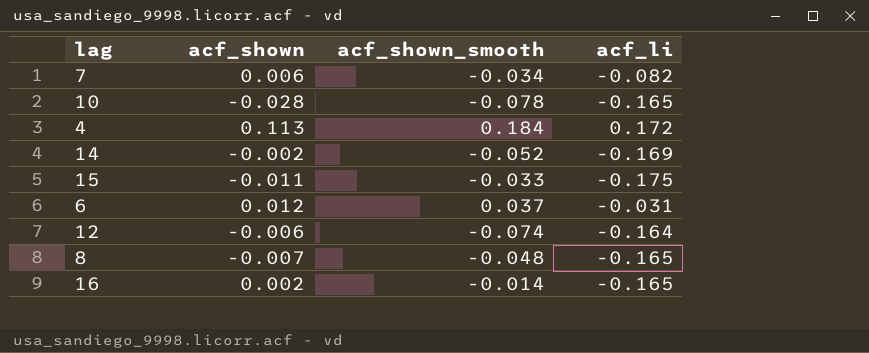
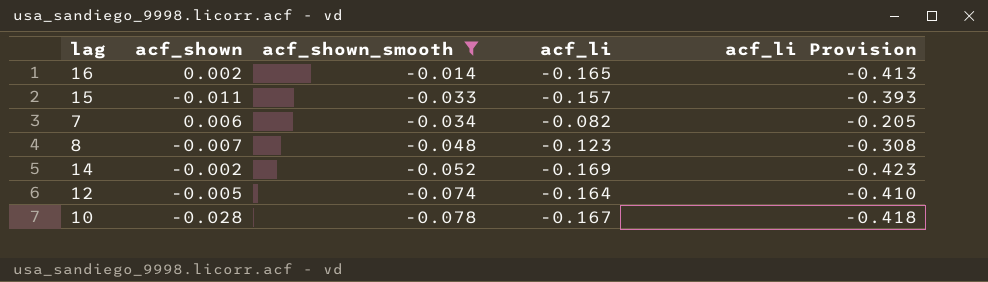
filter: none -> acf_shown_smooth <= -0.014
row order: none -> acf_shown_smooth descending
column acf_li Provision | formula: none -> [acf_li] * 2.5
15 | acf_li: -0.175 -> -0.157
8 | acf_li: -0.165 -> -0.123
12 | acf_shown: -0.006 -> -0.005
10 | acf_li: -0.165 -> -0.167

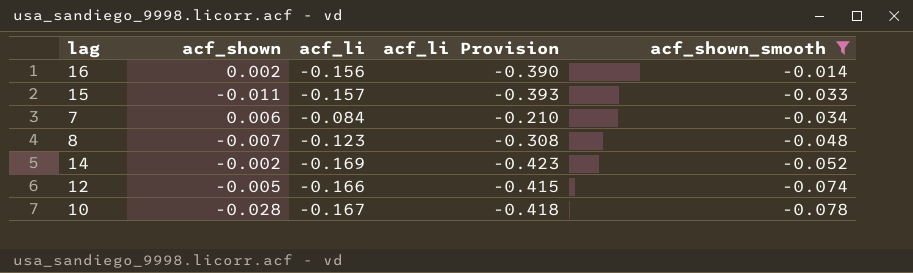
column acf_shown_smooth | position: 3 -> 5
16 | acf_li: -0.165 -> -0.156
16 | acf_li Provision: -0.413 -> -0.390
7 | acf_li: -0.082 -> -0.084
7 | acf_li Provision: -0.205 -> -0.210
12 | acf_li: -0.164 -> -0.166
12 | acf_li Provision: -0.410 -> -0.415

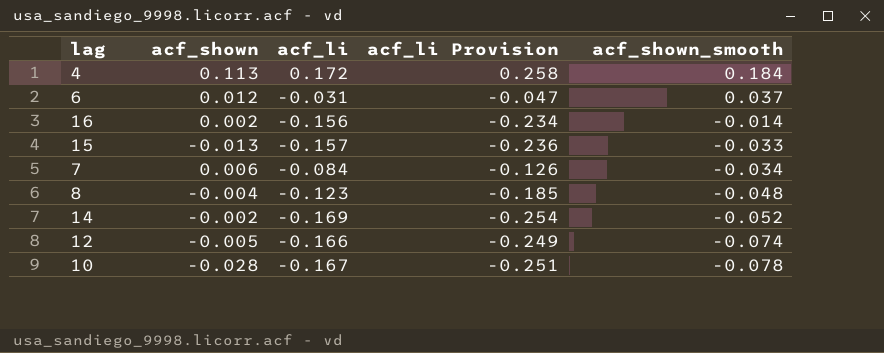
filter: acf_shown_smooth <= -0.014 -> none
column acf_li Provision | formula: [acf_li] * 2.5 -> [acf_li] * 1.5
15 | acf_shown: -0.011 -> -0.013
8 | acf_shown: -0.007 -> -0.004

